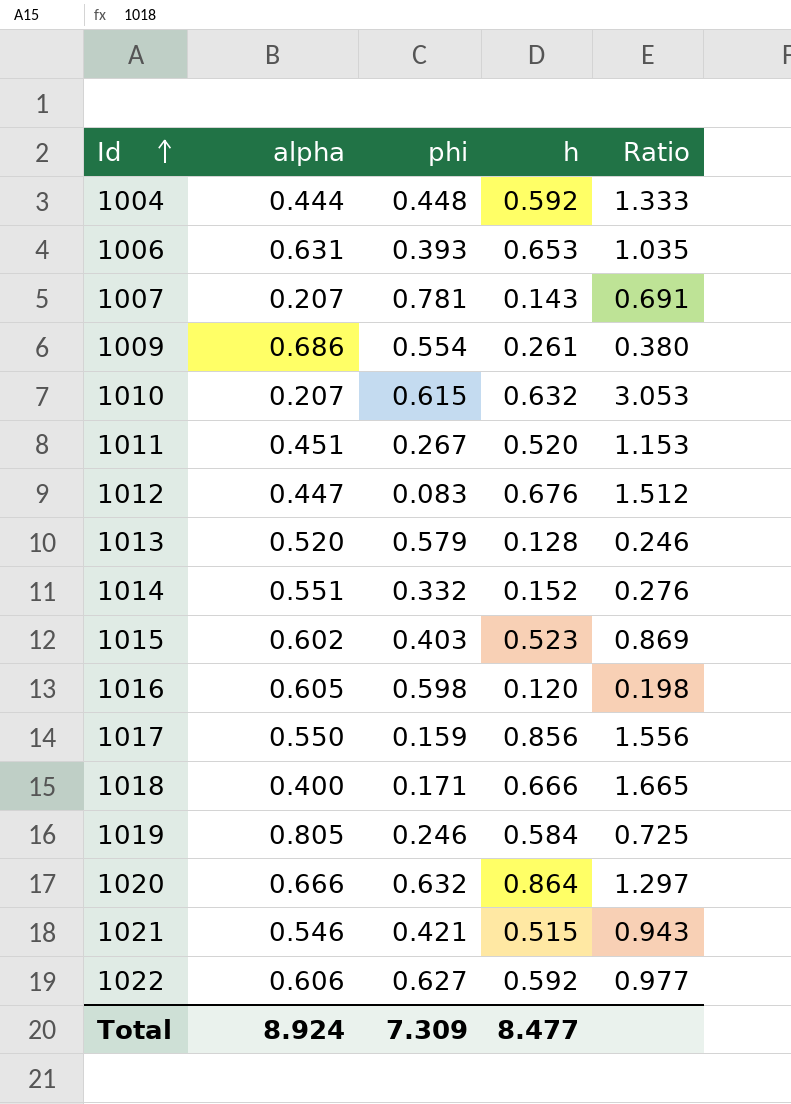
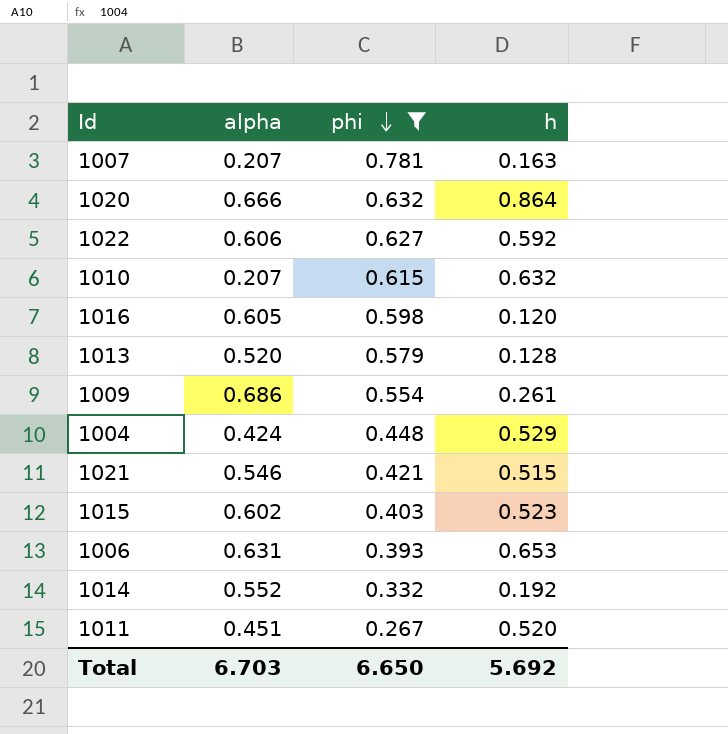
filter: none -> phi >= 0.267
row order: Id ascending -> phi descending
column Ratio | formula: [h] / [alpha] -> none
1007 | h: 0.143 -> 0.163
1004 | alpha: 0.444 -> 0.424
1004 | h: 0.592 -> 0.529
1014 | alpha: 0.551 -> 0.552
1014 | h: 0.152 -> 0.192
Total | alpha: 8.924 -> 6.703
Total | phi: 7.309 -> 6.650
Total | h: 8.477 -> 5.692

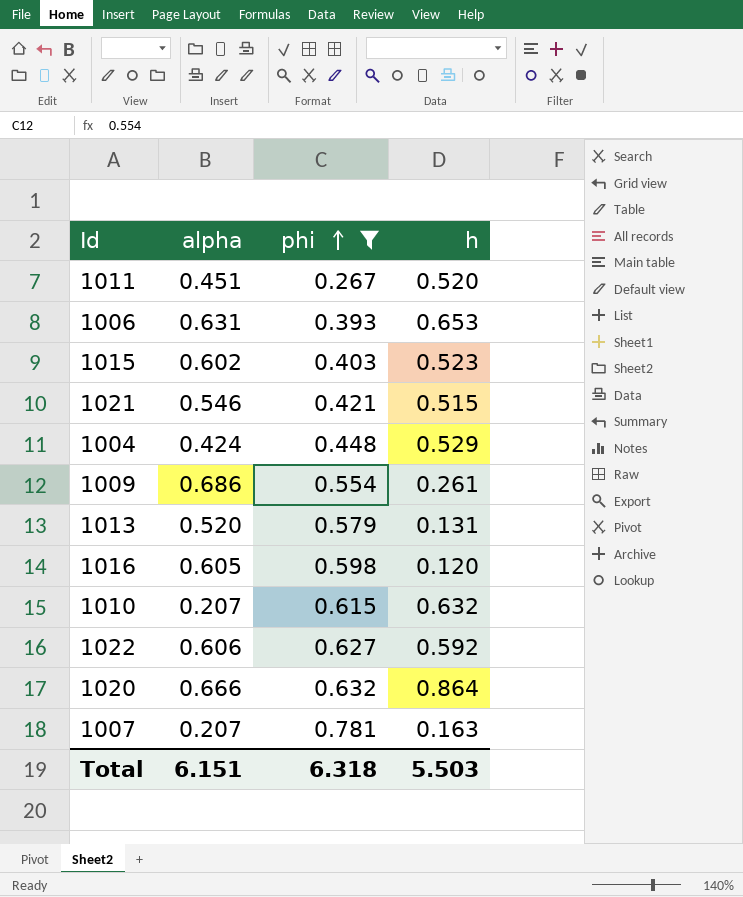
row order: phi descending -> phi ascending
row 1014: 0.552 | 0.332 | 0.192 -> none
1013 | h: 0.128 -> 0.131
Total | alpha: 6.703 -> 6.151
Total | phi: 6.650 -> 6.318
Total | h: 5.692 -> 5.503

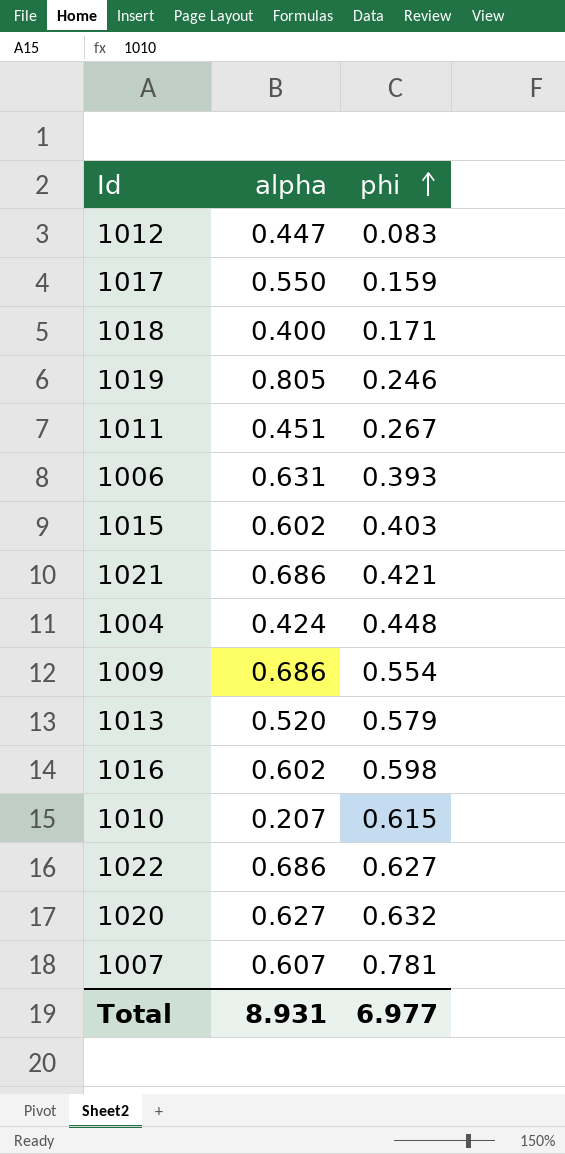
filter: phi >= 0.267 -> none
column h | position: 4 -> none
1021 | alpha: 0.546 -> 0.686
1016 | alpha: 0.605 -> 0.602
1022 | alpha: 0.606 -> 0.686
1020 | alpha: 0.666 -> 0.627
1007 | alpha: 0.207 -> 0.607
Total | alpha: 6.151 -> 8.931
Total | phi: 6.318 -> 6.977

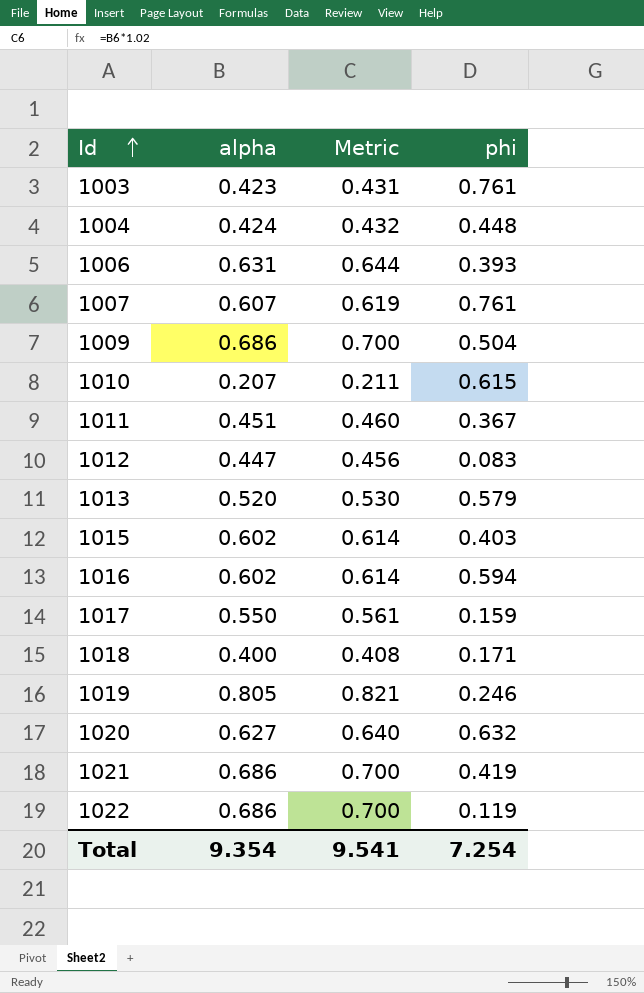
row order: phi ascending -> Id ascending
column Metric | formula: none -> [alpha] * 1.02
row 1003: none -> 0.423 | 0.431 | 0.761
1007 | phi: 0.781 -> 0.761
1009 | phi: 0.554 -> 0.504
1011 | phi: 0.267 -> 0.367
1016 | phi: 0.598 -> 0.594
1021 | phi: 0.421 -> 0.419
1022 | phi: 0.627 -> 0.119
Total | alpha: 8.931 -> 9.354
Total | phi: 6.977 -> 7.254

